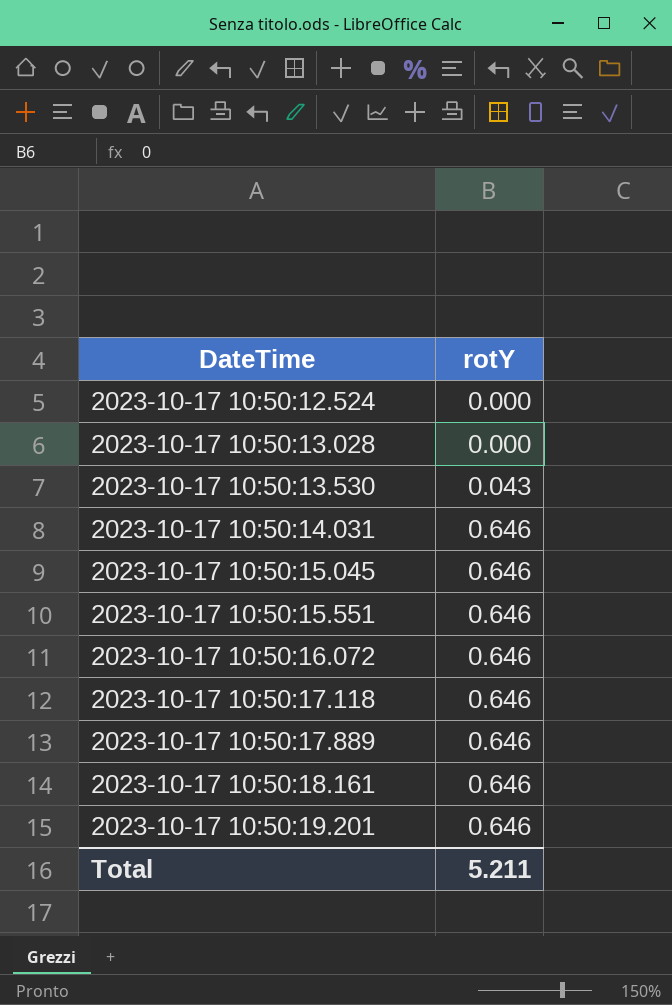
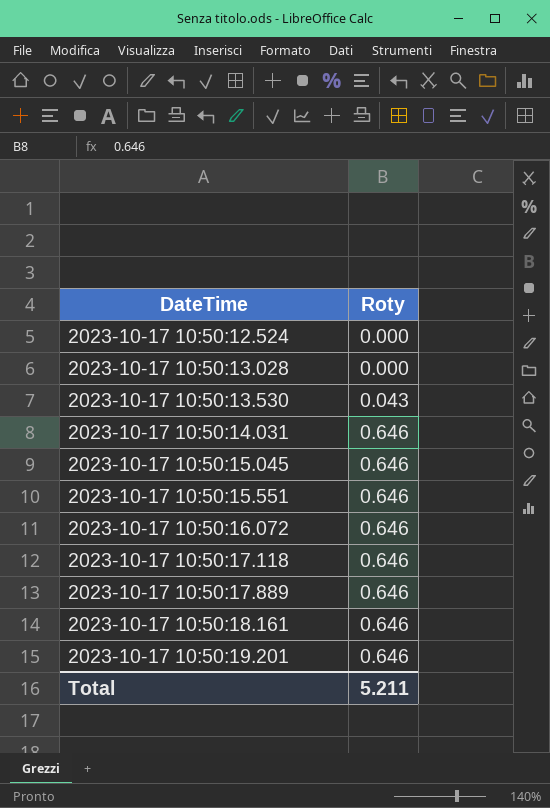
column name: rotY -> Roty

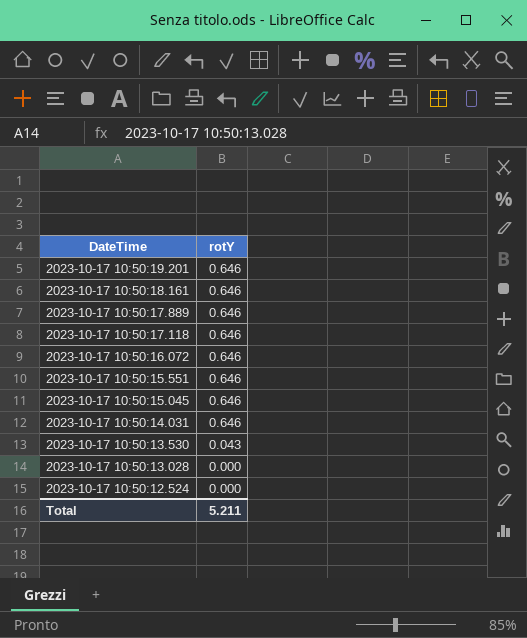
row order: DateTime ascending -> DateTime descending
column name: Roty -> rotY

